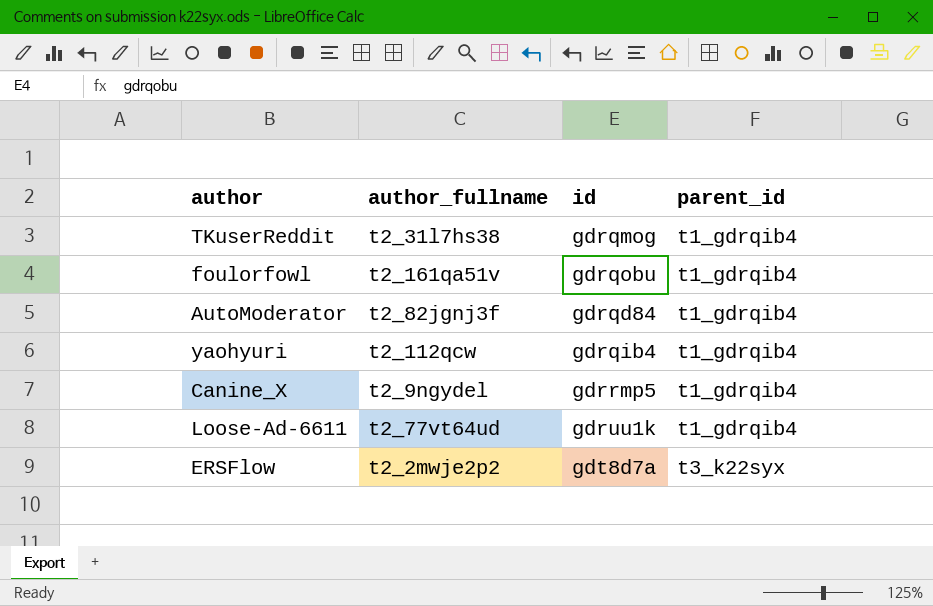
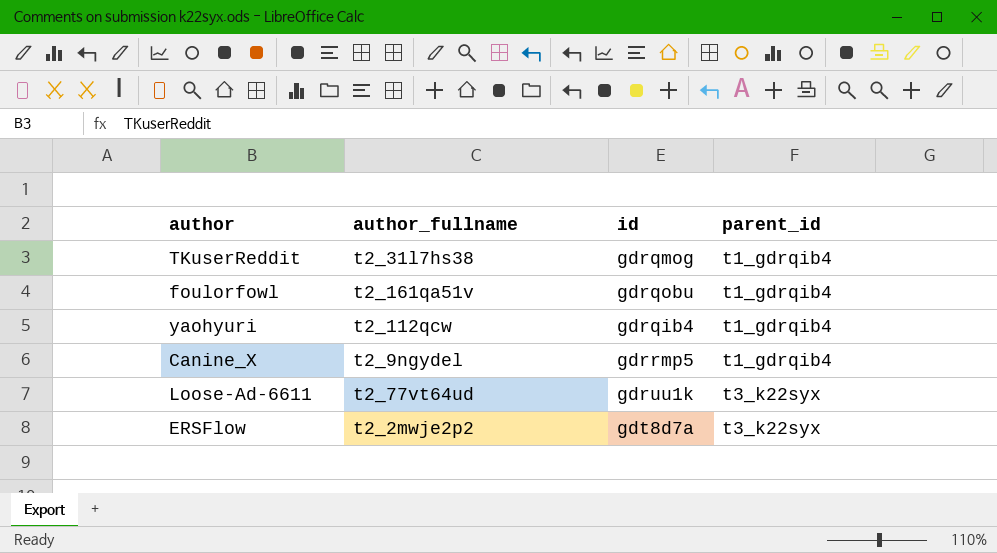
row AutoModerator: t2_82jgnj3f | gdrqd84 | t1_gdrqib4 -> none
Loose-Ad-6611 | parent_id: t1_gdrqib4 -> t3_k22syx

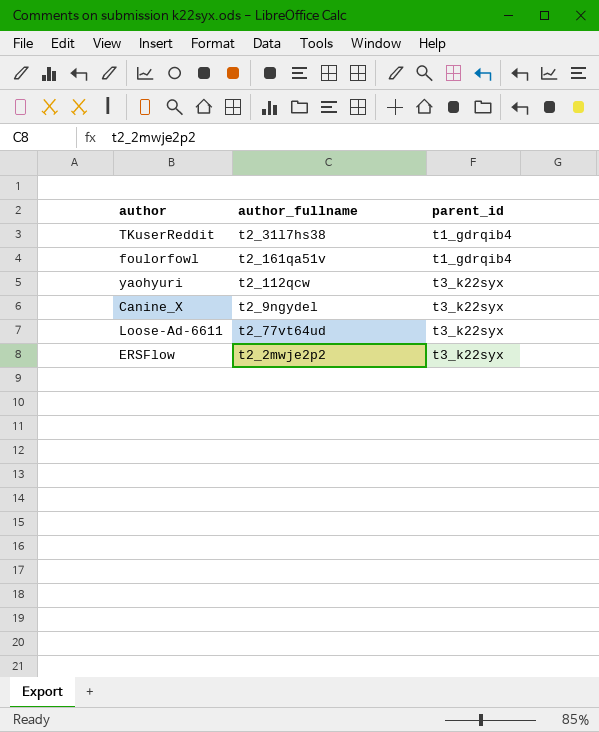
column id | position: 3 -> none
yaohyuri | parent_id: t1_gdrqib4 -> t3_k22syx
Canine_X | parent_id: t1_gdrqib4 -> t3_k22syx

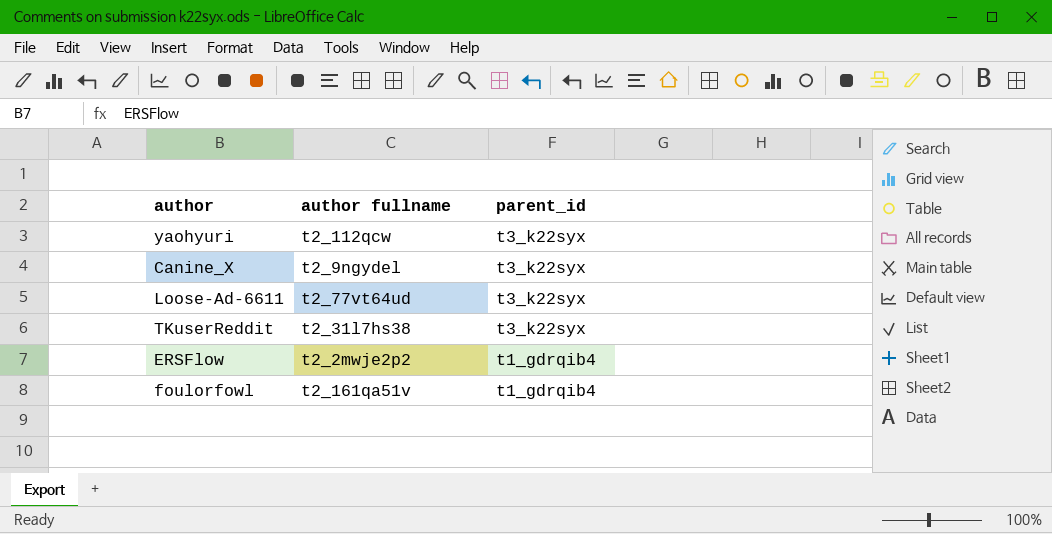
row order: parent_id ascending -> parent_id descending
column name: author_fullname -> author fullname
TKuserReddit | parent_id: t1_gdrqib4 -> t3_k22syx
ERSFlow | parent_id: t3_k22syx -> t1_gdrqib4

